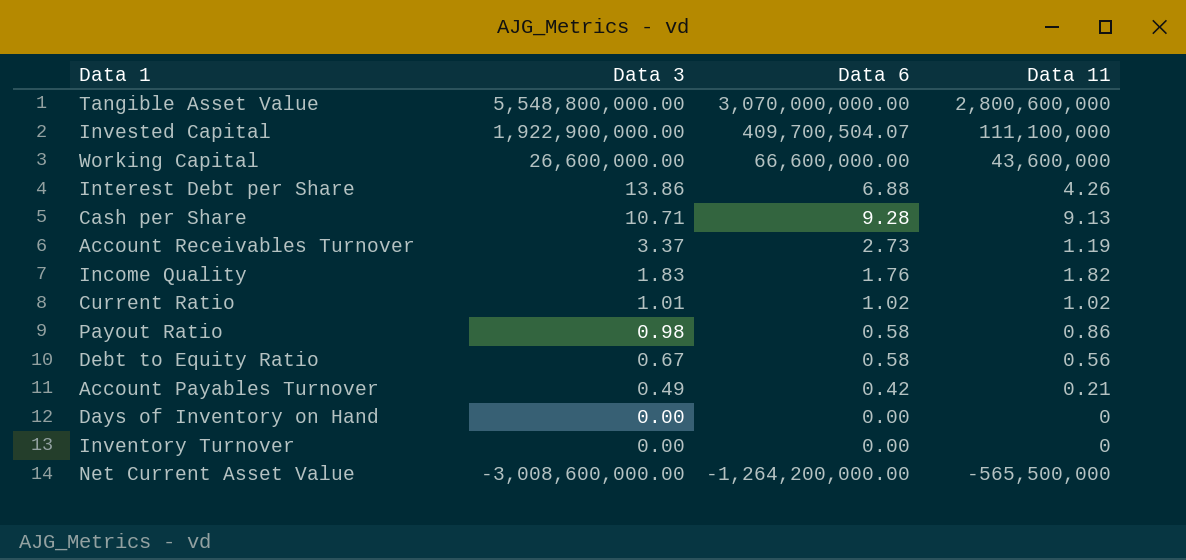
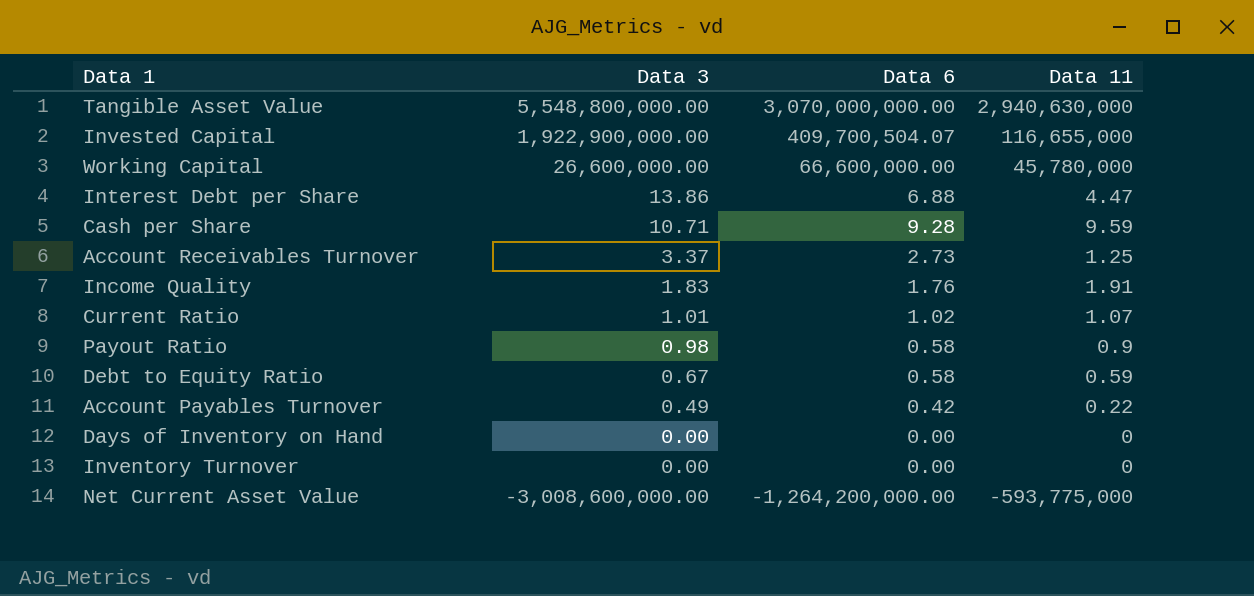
Tangible Asset Value | Data 11: 2,800,600,000 -> 2,940,630,000
Invested Capital | Data 11: 111,100,000 -> 116,655,000
Working Capital | Data 11: 43,600,000 -> 45,780,000
Interest Debt per Share | Data 11: 4.26 -> 4.47
Cash per Share | Data 11: 9.13 -> 9.59
Account Receivables Turnover | Data 11: 1.19 -> 1.25
Income Quality | Data 11: 1.82 -> 1.91
Current Ratio | Data 11: 1.02 -> 1.07
Payout Ratio | Data 11: 0.86 -> 0.9
Debt to Equity Ratio | Data 11: 0.56 -> 0.59
Account Payables Turnover | Data 11: 0.21 -> 0.22
Net Current Asset Value | Data 11: -565,500,000 -> -593,775,000

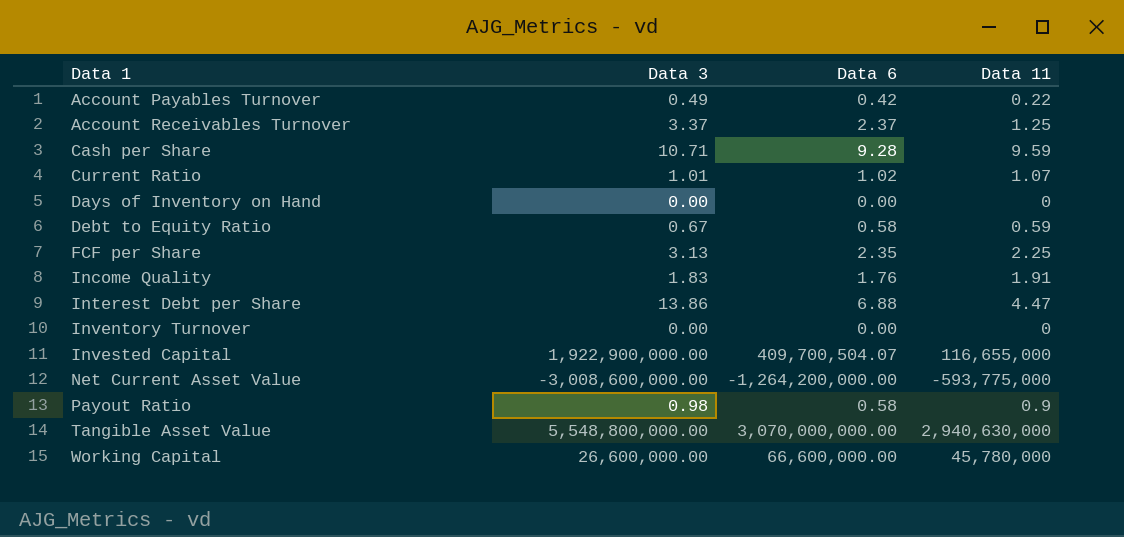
row order: Data 3 descending -> Data 1 ascending
Account Receivables Turnover | Data 6: 2.73 -> 2.37
row FCF per Share: none -> 3.13 | 2.35 | 2.25

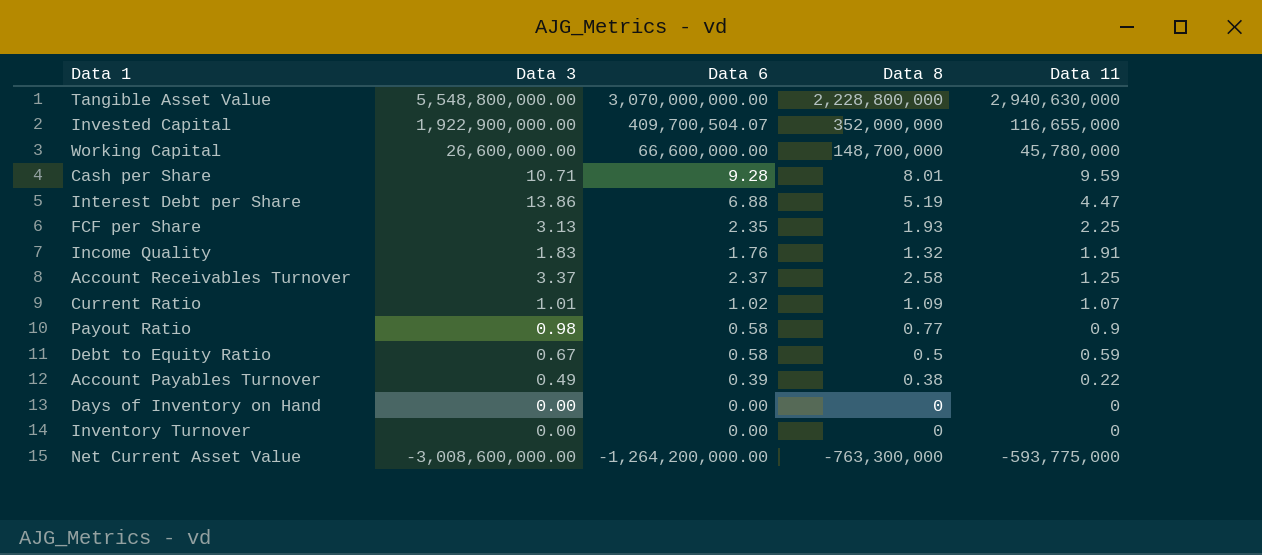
row order: Data 1 ascending -> Data 11 descending
column Data 8 | position: none -> 4
Account Payables Turnover | Data 6: 0.42 -> 0.39

